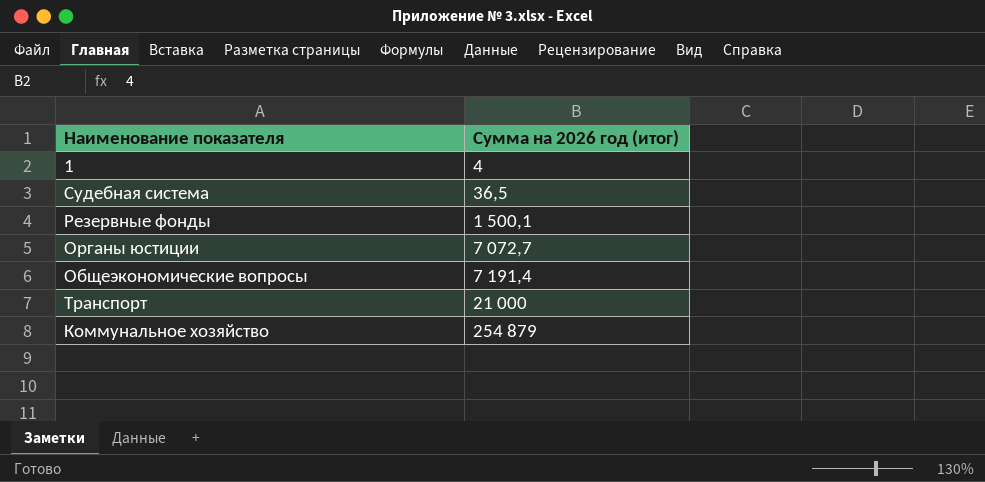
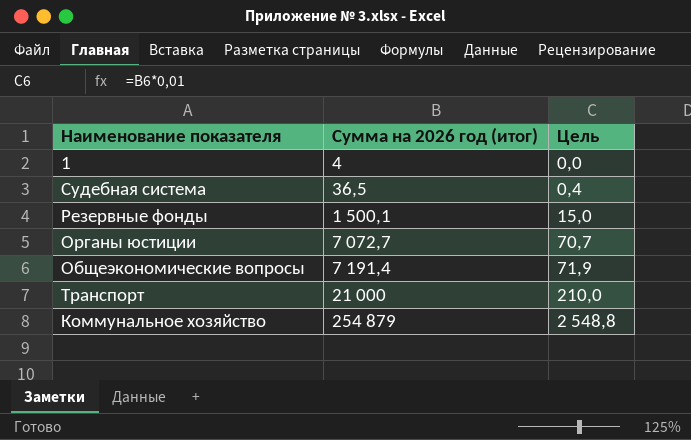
column Цель | formula: none -> [Сумма на 2026 год (итог)] * 0,01

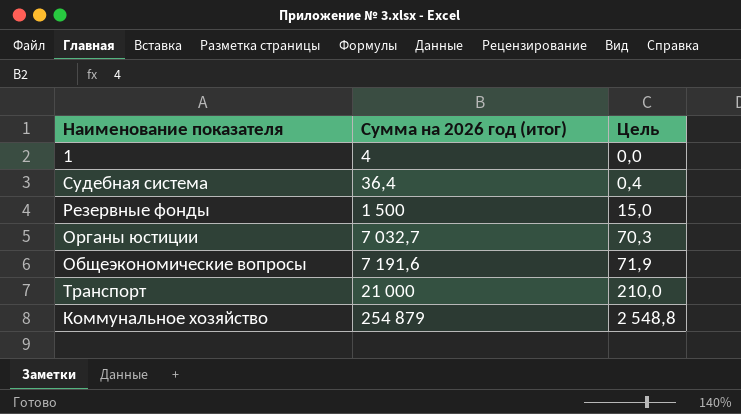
Судебная система | Сумма на 2026 год (итог): 36,5 -> 36,4
Резервные фонды | Сумма на 2026 год (итог): 1 500,1 -> 1 500
Органы юстиции | Сумма на 2026 год (итог): 7 072,7 -> 7 032,7
Органы юстиции | Цель: 70,7 -> 70,3
Общеэкономические вопросы | Сумма на 2026 год (итог): 7 191,4 -> 7 191,6

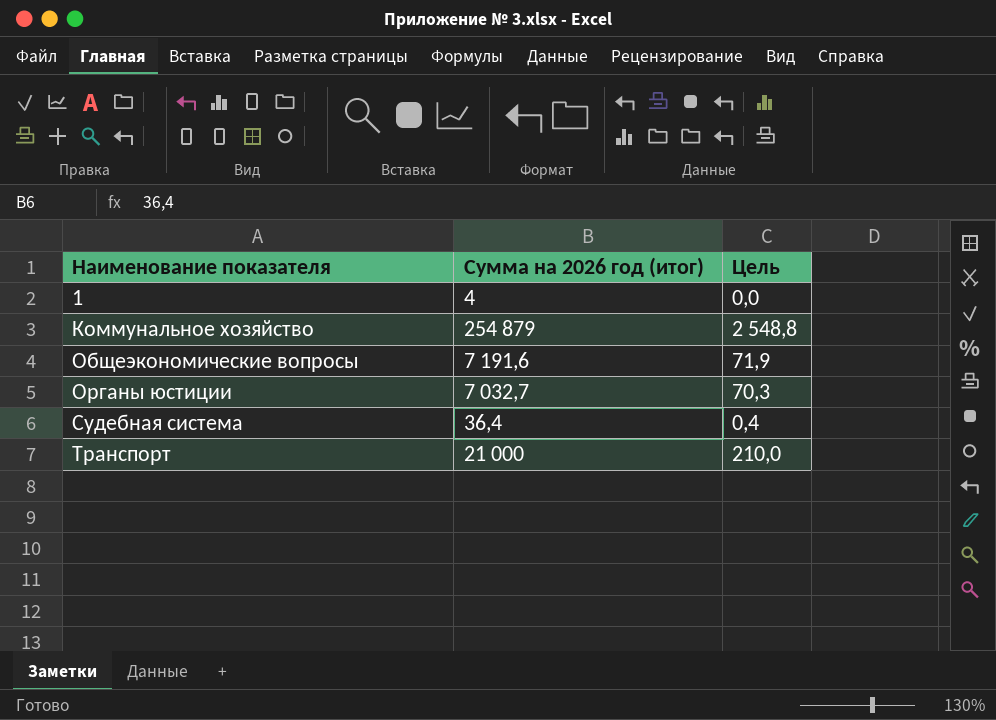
row order: Сумма на 2026 год (итог) ascending -> Наименование показателя ascending
row Резервные фонды: 1 500 | 15,0 -> none

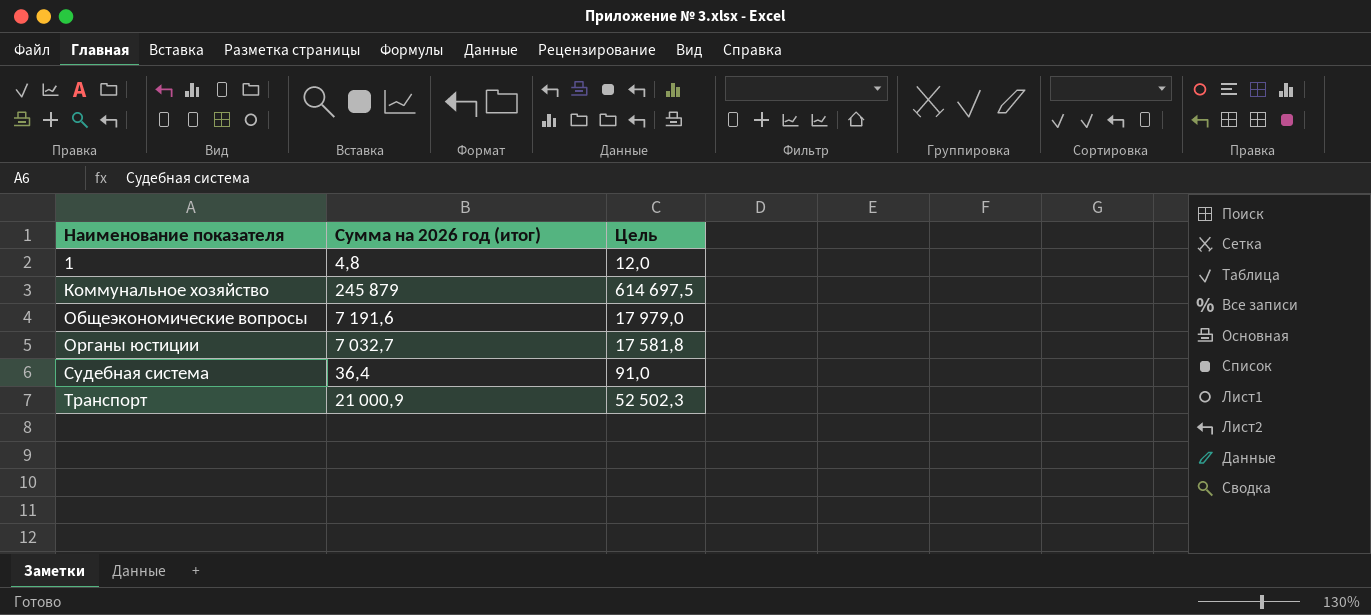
column Цель | formula: [Сумма на 2026 год (итог)] * 0,01 -> [Сумма на 2026 год (итог)] * 2,5
1 | Сумма на 2026 год (итог): 4 -> 4,8
Коммунальное хозяйство | Сумма на 2026 год (итог): 254 879 -> 245 879
Транспорт | Сумма на 2026 год (итог): 21 000 -> 21 000,9

